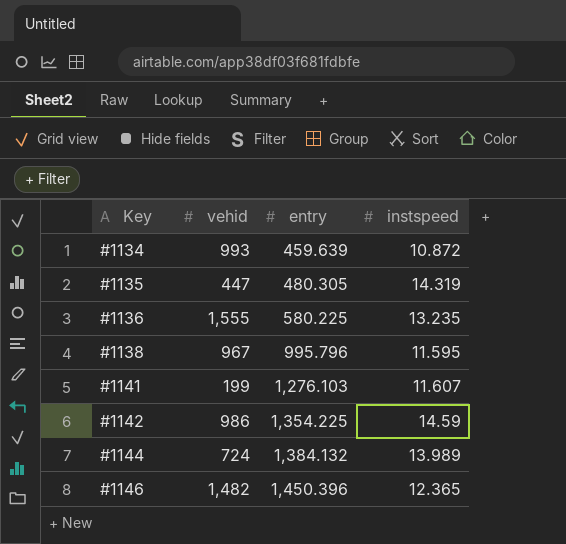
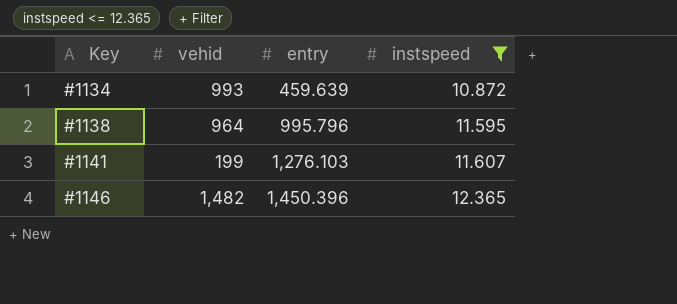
filter: none -> instspeed <= 12.365
#1138 | vehid: 967 -> 964

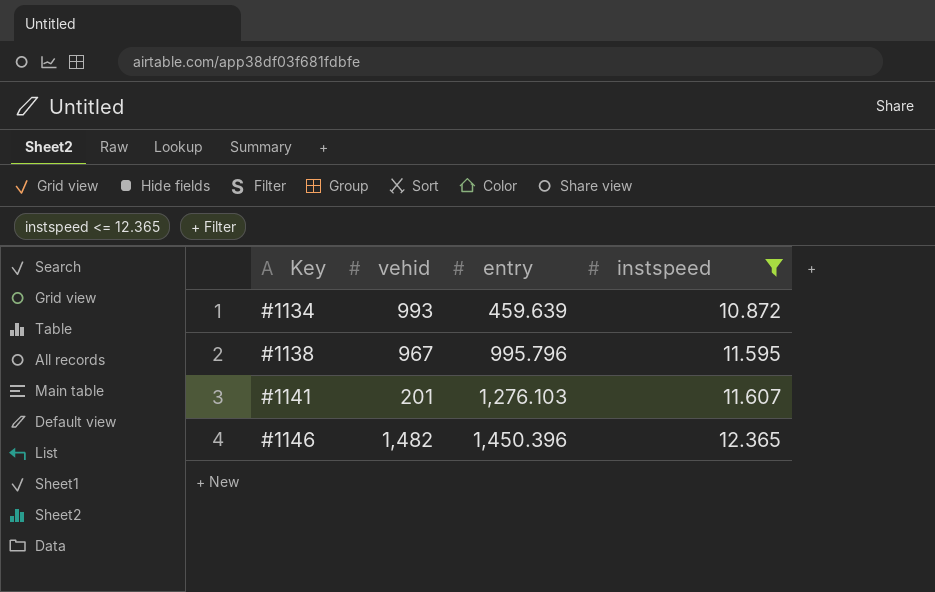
#1138 | vehid: 964 -> 967
#1141 | vehid: 199 -> 201

